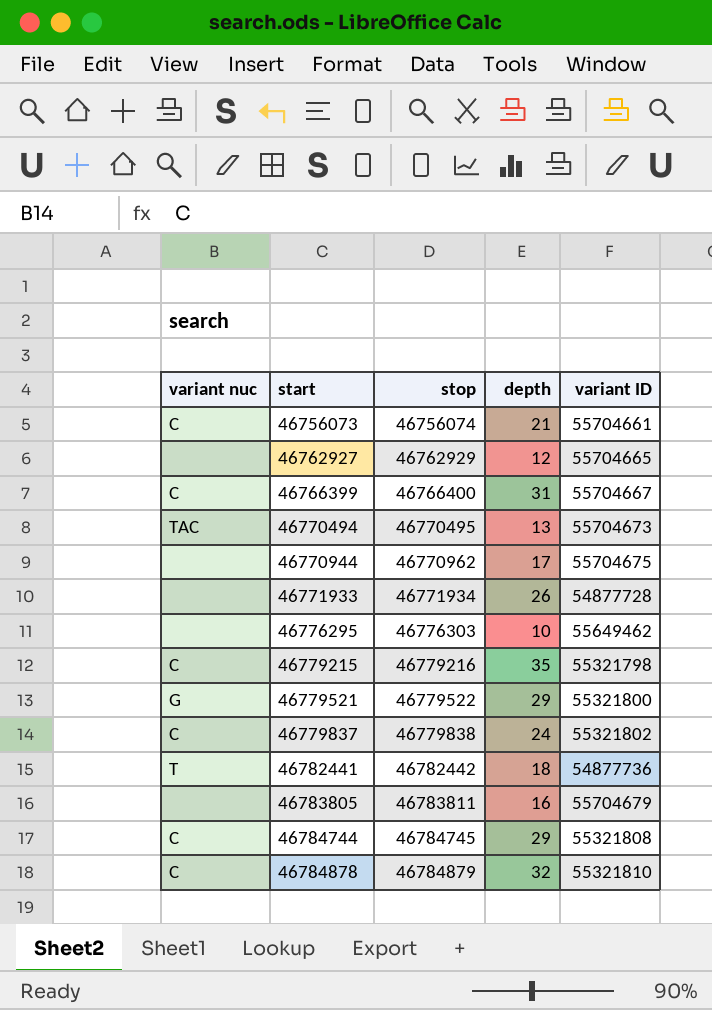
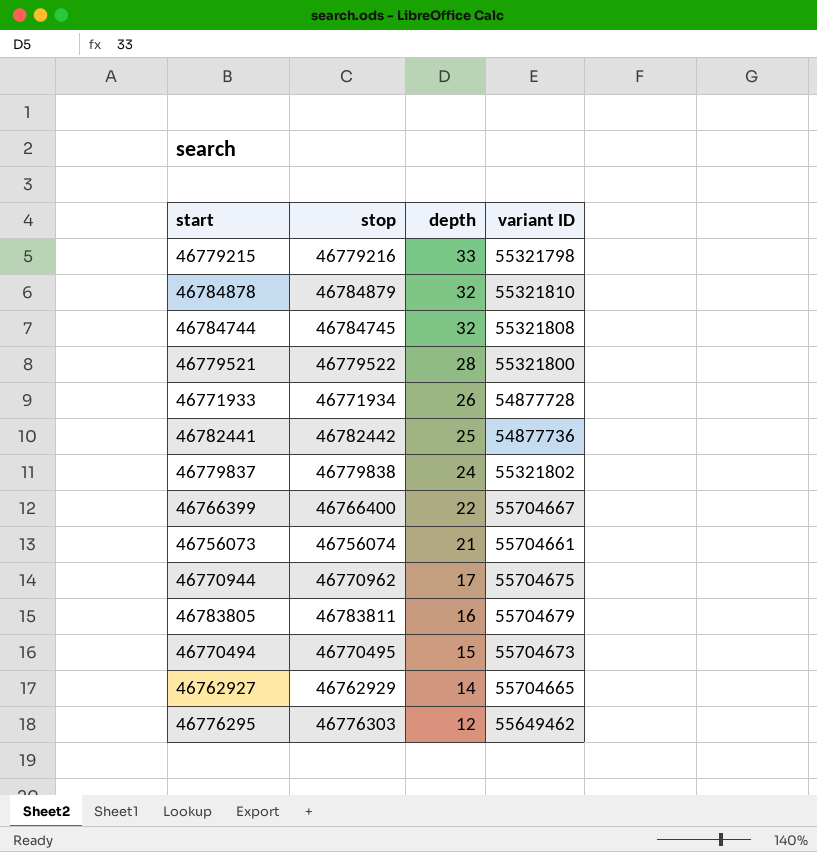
row order: start ascending -> depth descending
column variant nuc | position: 1 -> none
46779215 | depth: 35 -> 33
46784744 | depth: 29 -> 32
46779521 | depth: 29 -> 28
46782441 | depth: 18 -> 25
46766399 | depth: 31 -> 22
46770494 | depth: 13 -> 15
46762927 | depth: 12 -> 14
46776295 | depth: 10 -> 12

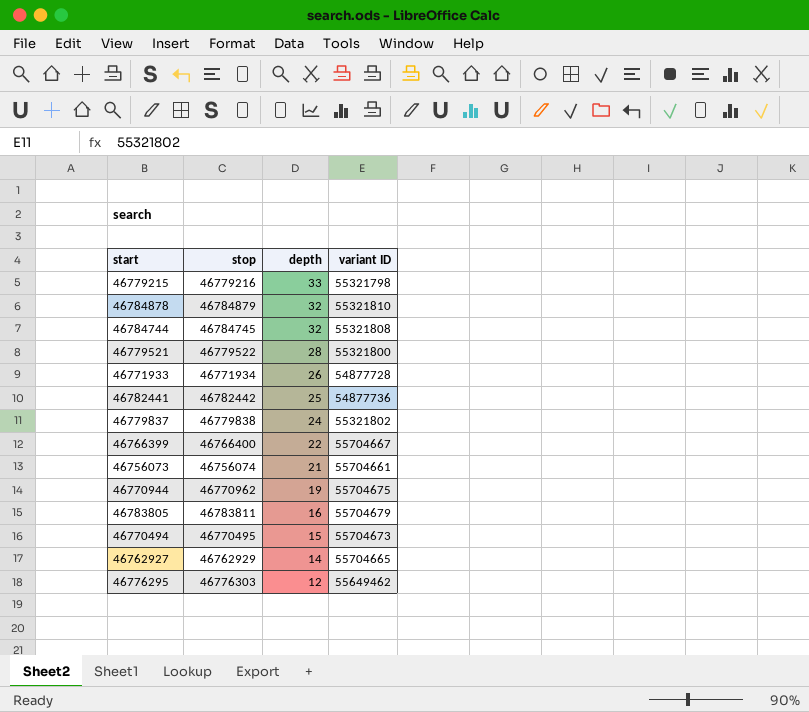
46770944 | depth: 17 -> 19

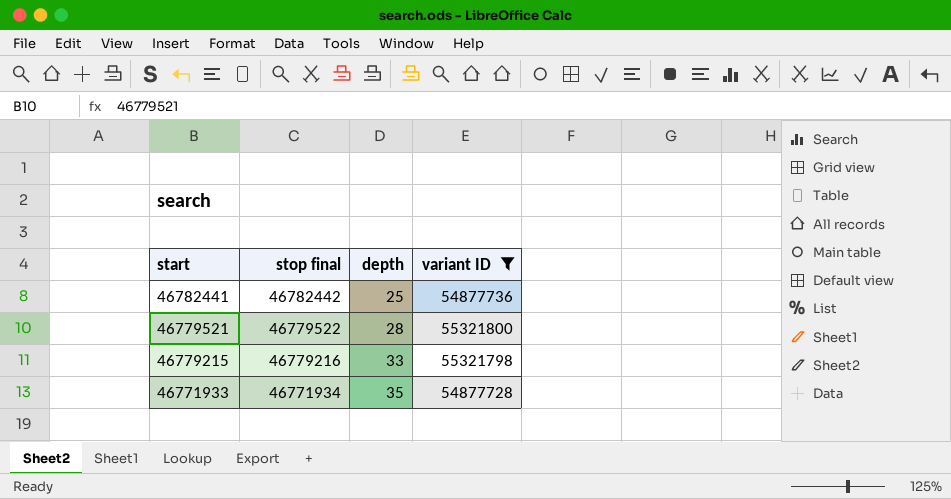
filter: none -> variant ID <= 55321800
row order: depth descending -> start descending
column name: stop -> stop final
46771933 | depth: 26 -> 35

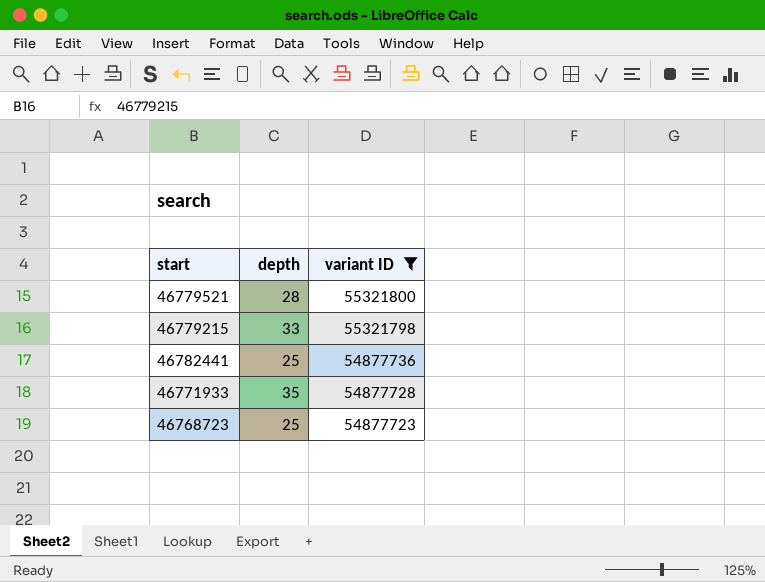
row order: start descending -> variant ID descending
column stop final | position: 2 -> none
row 46768723: none -> 25 | 54877723

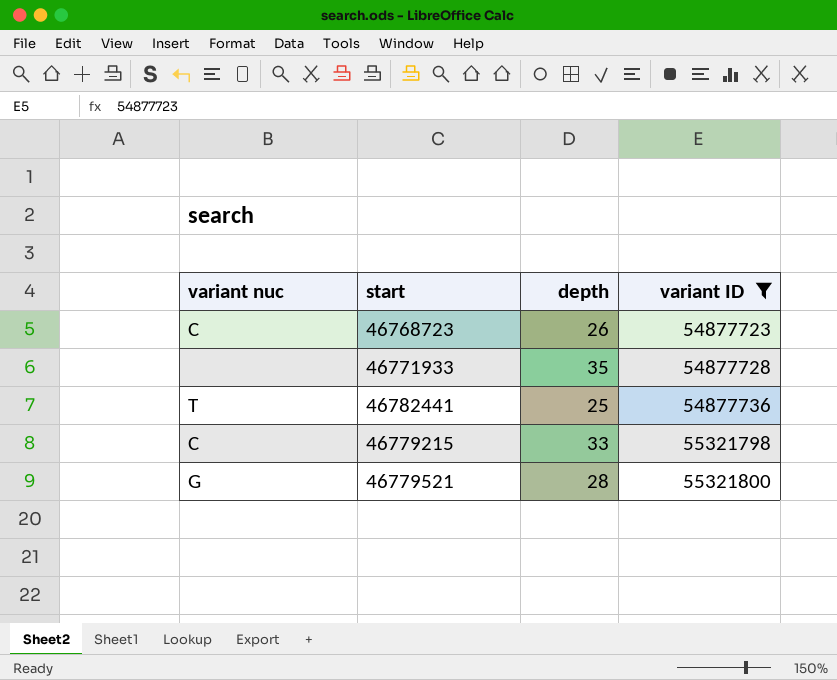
row order: variant ID descending -> variant ID ascending
column variant nuc | position: none -> 1
46768723 | depth: 25 -> 26

